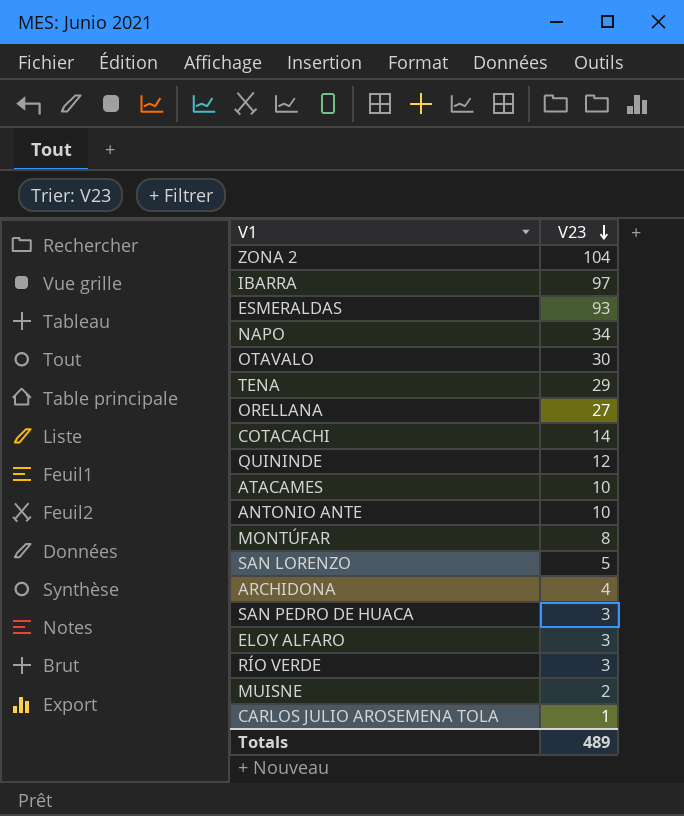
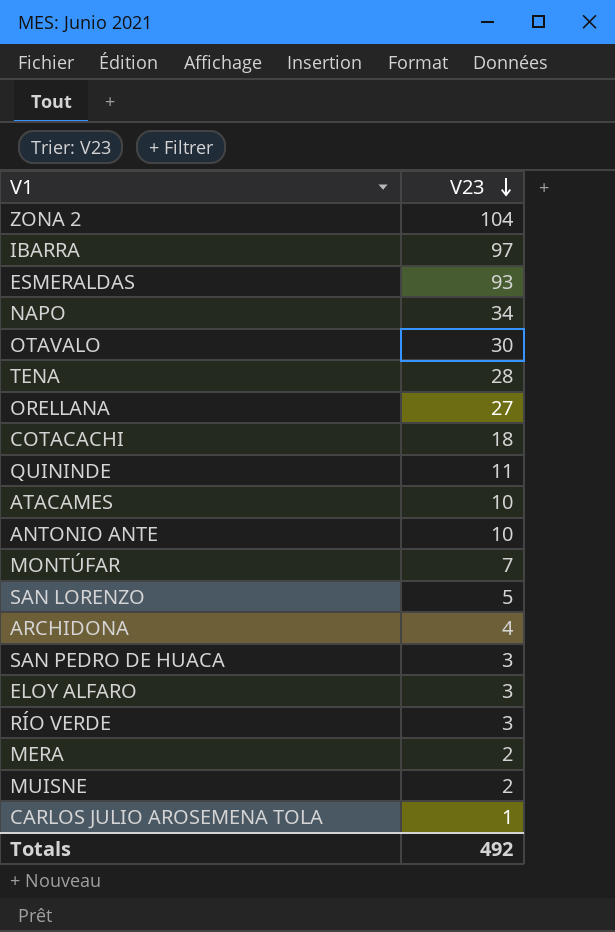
TENA | V23: 29 -> 28
COTACACHI | V23: 14 -> 18
QUININDE | V23: 12 -> 11
MONTÚFAR | V23: 8 -> 7
row MERA: none -> 2
Totals | V23: 489 -> 492

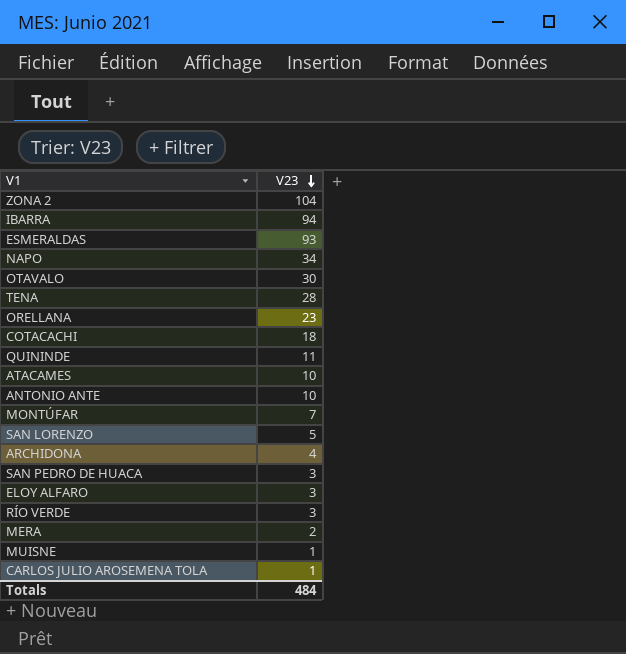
IBARRA | V23: 97 -> 94
ORELLANA | V23: 27 -> 23
MUISNE | V23: 2 -> 1
Totals | V23: 492 -> 484

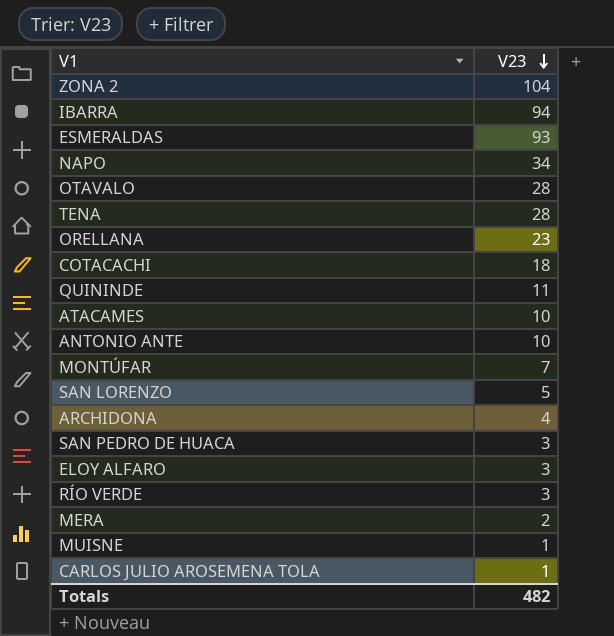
OTAVALO | V23: 30 -> 28
Totals | V23: 484 -> 482

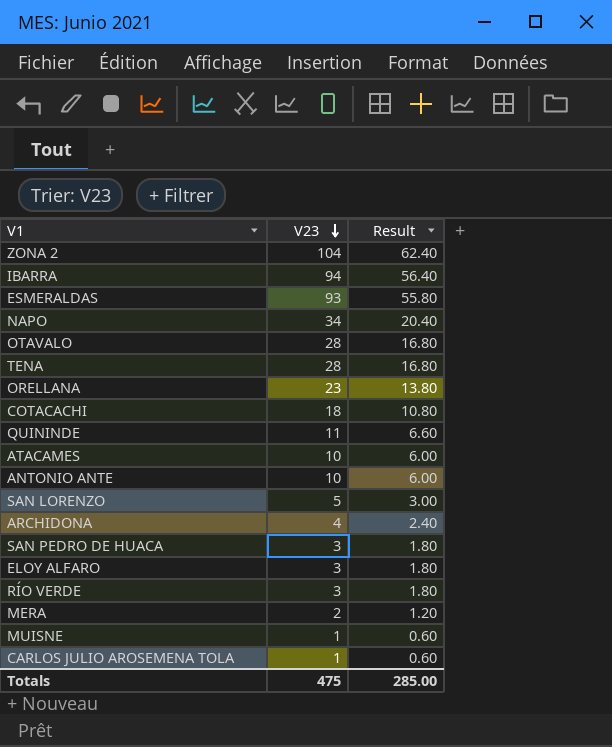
column Result | formula: none -> [V23] * 0.6
row MONTÚFAR: 7 -> none
Totals | V23: 482 -> 475

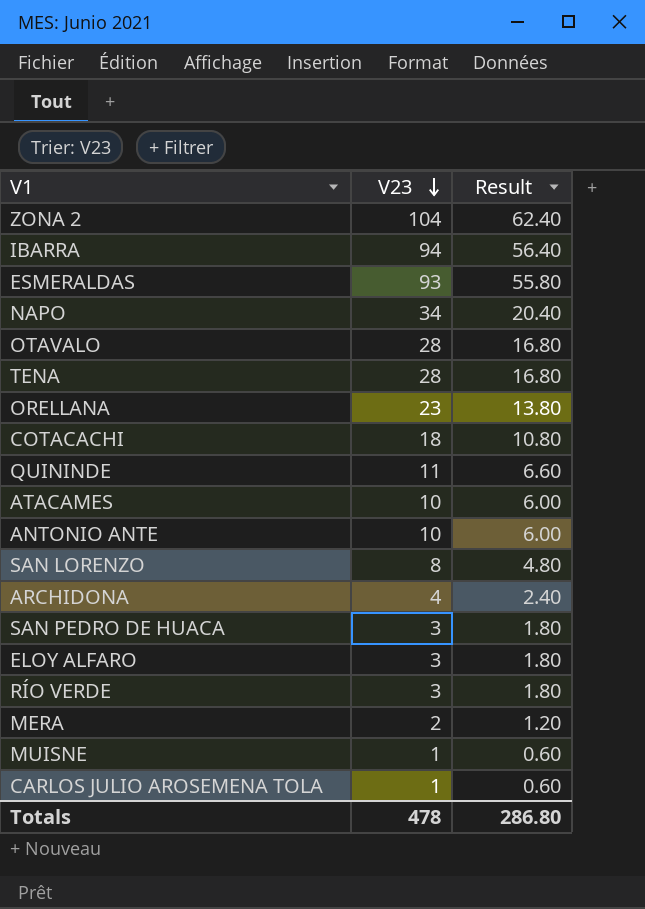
SAN LORENZO | V23: 5 -> 8
SAN LORENZO | Result: 3.00 -> 4.80
Totals | V23: 475 -> 478
Totals | Result: 285.00 -> 286.80

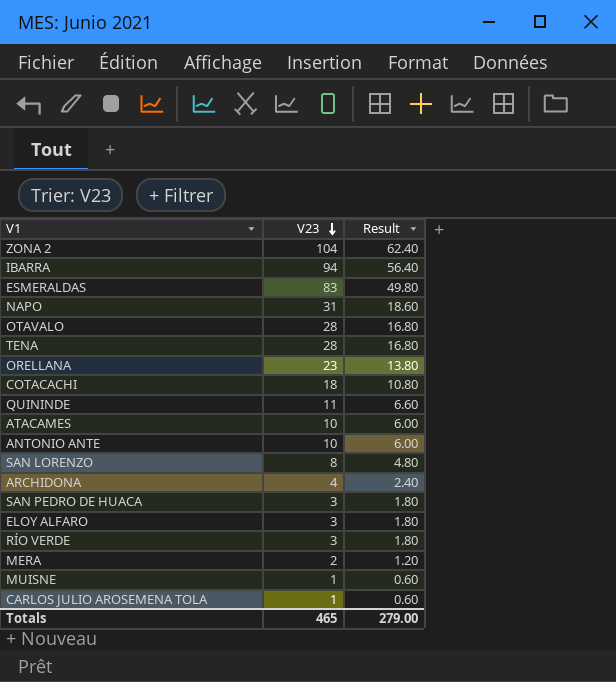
ESMERALDAS | V23: 93 -> 83
ESMERALDAS | Result: 55.80 -> 49.80
NAPO | V23: 34 -> 31
NAPO | Result: 20.40 -> 18.60
Totals | V23: 478 -> 465
Totals | Result: 286.80 -> 279.00

